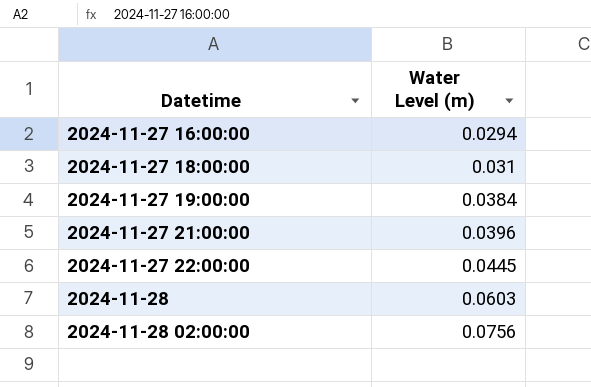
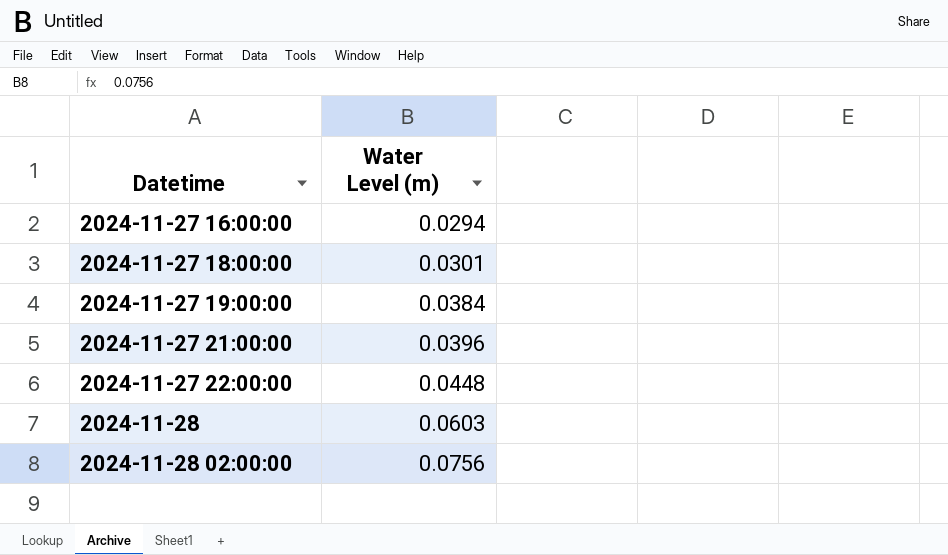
2024-11-27 18:00:00 | Water Level (m): 0.031 -> 0.0301
2024-11-27 22:00:00 | Water Level (m): 0.0445 -> 0.0448

